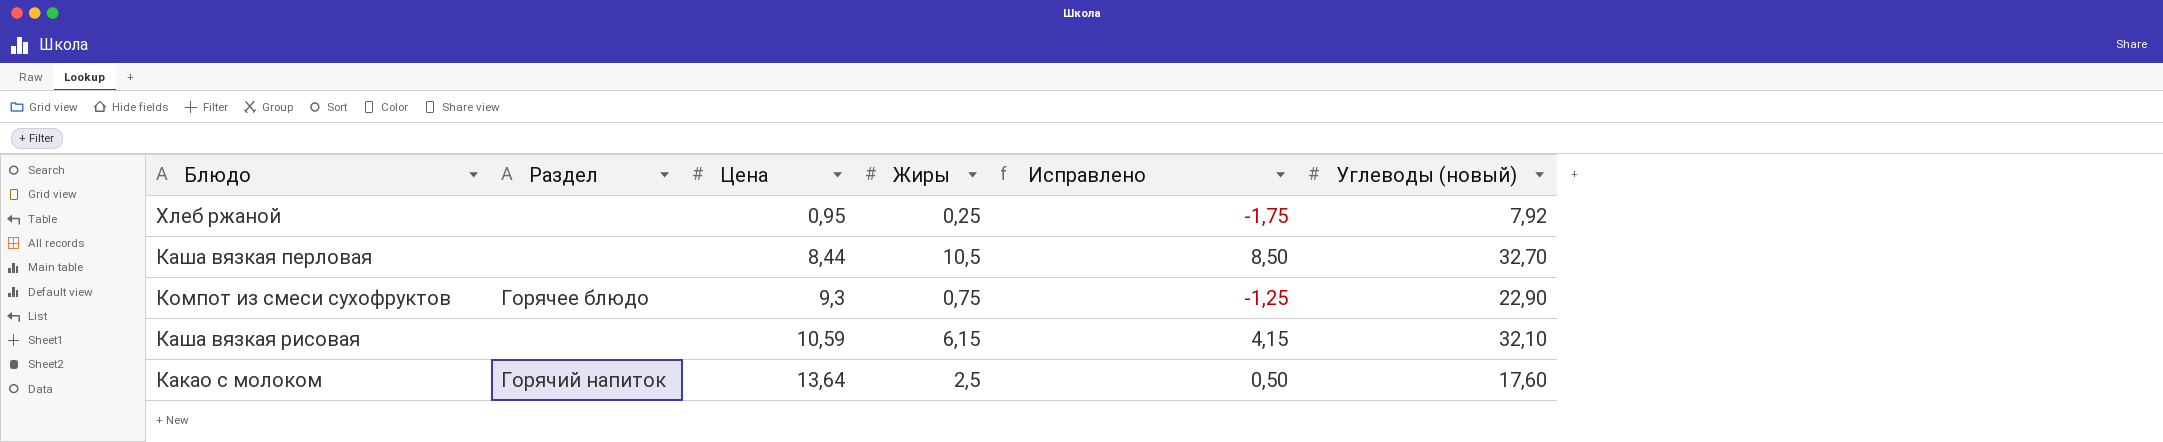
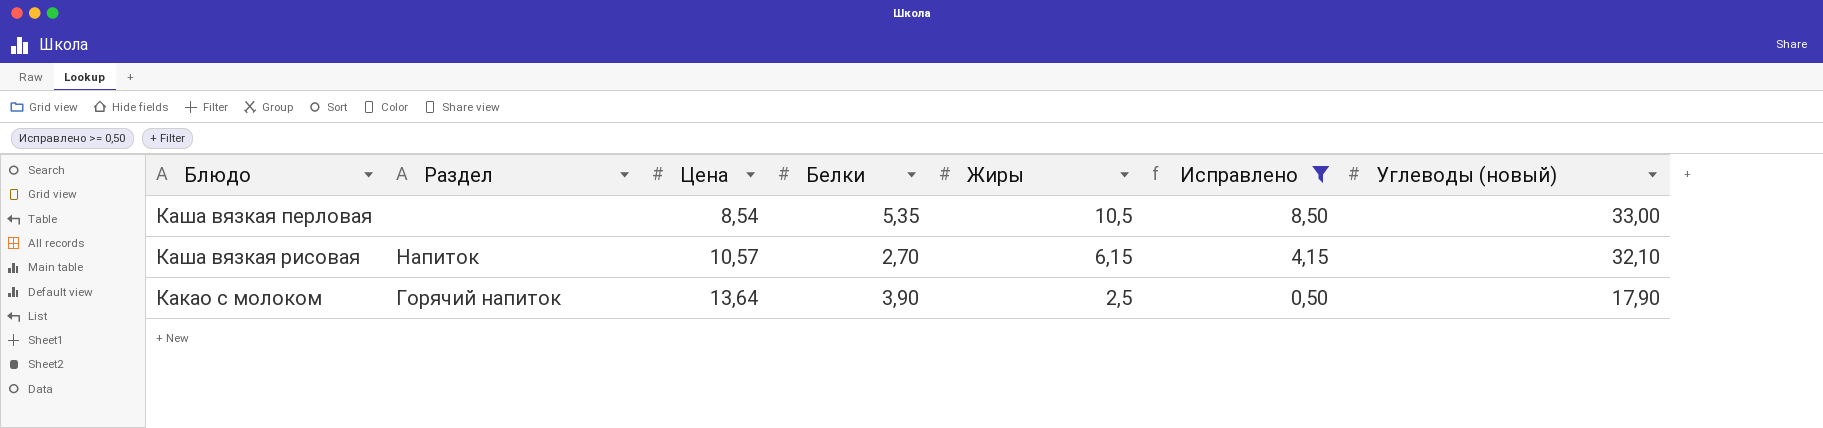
filter: none -> Исправлено >= 0,50
column Белки | position: none -> 4
Каша вязкая перловая | Цена: 8,44 -> 8,54
Каша вязкая перловая | Углеводы (новый): 32,70 -> 33,00
Каша вязкая рисовая | Раздел: none -> Напиток
Каша вязкая рисовая | Цена: 10,59 -> 10,57
Какао с молоком | Углеводы (новый): 17,60 -> 17,90

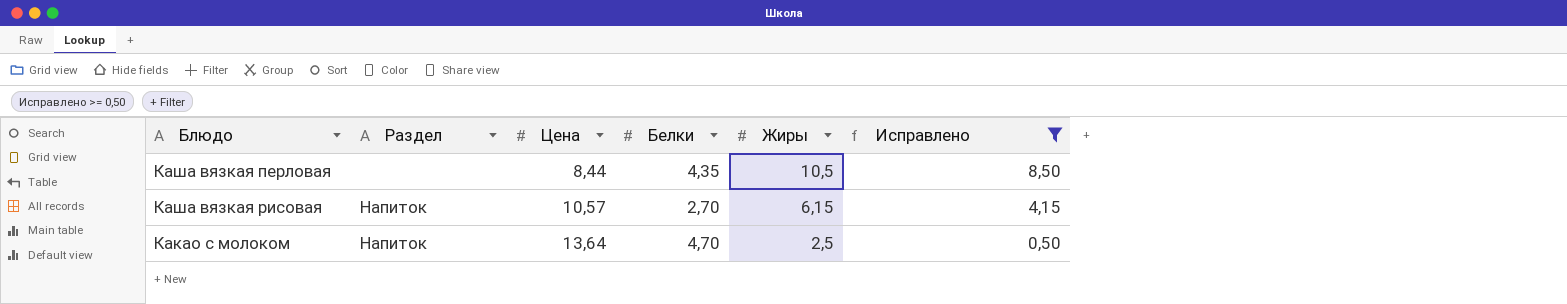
column Углеводы (новый) | position: 7 -> none
Каша вязкая перловая | Цена: 8,54 -> 8,44
Каша вязкая перловая | Белки: 5,35 -> 4,35
Какао с молоком | Раздел: Горячий напиток -> Напиток
Какао с молоком | Белки: 3,90 -> 4,70

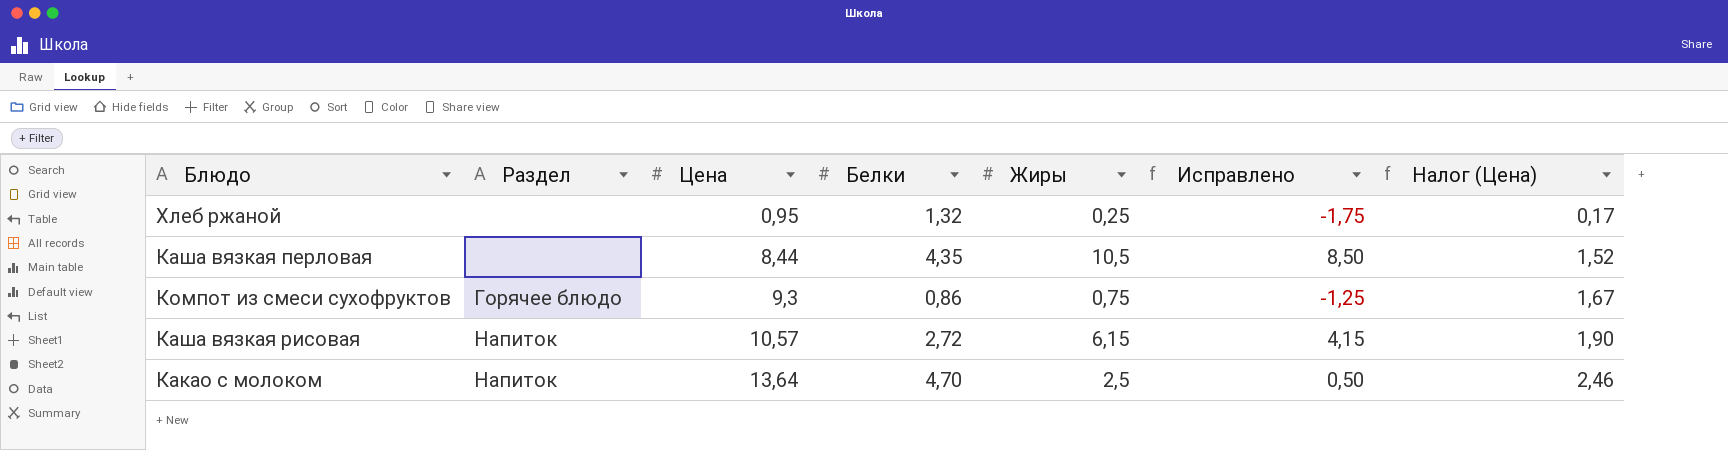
filter: Исправлено >= 0,50 -> none
column Налог (Цена) | formula: none -> [Цена] * 0,18
Каша вязкая рисовая | Белки: 2,70 -> 2,72

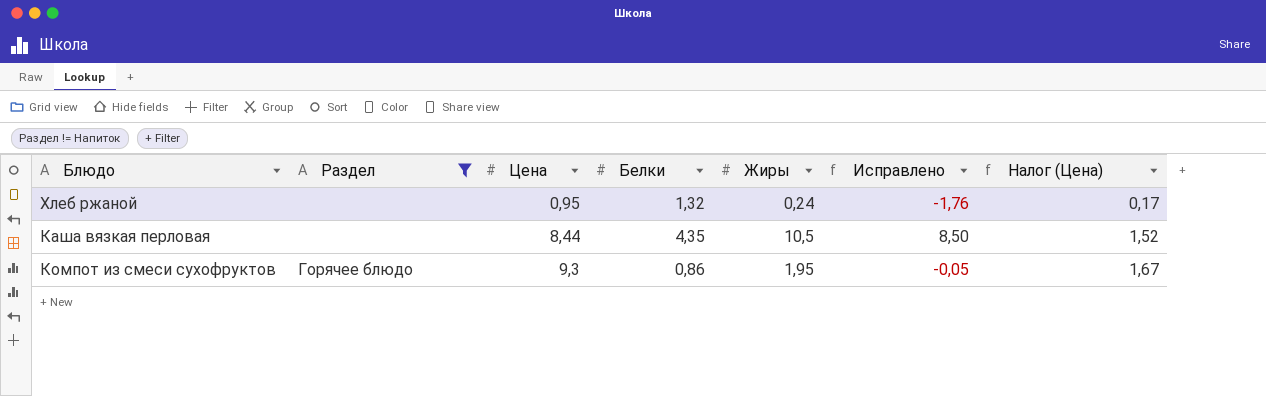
filter: none -> Раздел != Напиток
Хлеб ржаной | Жиры: 0,25 -> 0,24
Хлеб ржаной | Исправлено: -1,75 -> -1,76
Компот из смеси сухофруктов | Жиры: 0,75 -> 1,95
Компот из смеси сухофруктов | Исправлено: -1,25 -> -0,05

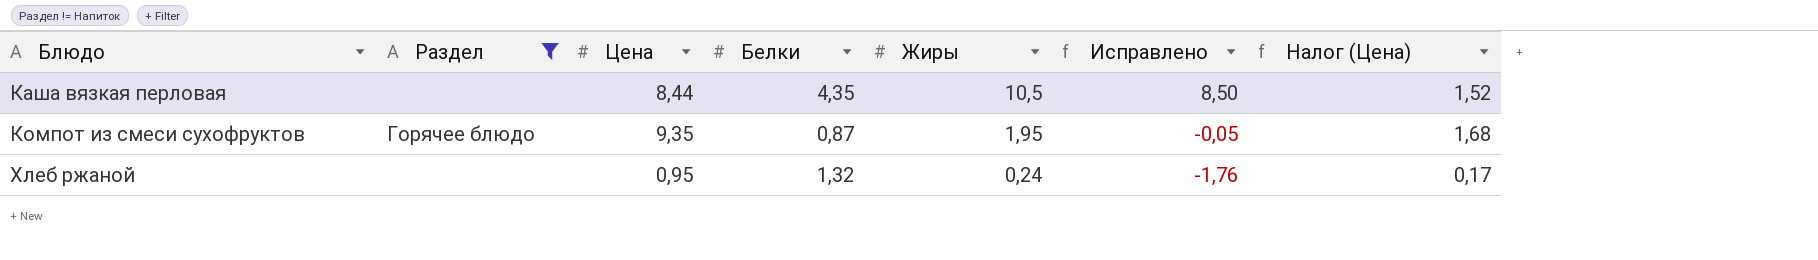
row order: Цена ascending -> Блюдо ascending
Компот из смеси сухофруктов | Цена: 9,3 -> 9,35
Компот из смеси сухофруктов | Белки: 0,86 -> 0,87
Компот из смеси сухофруктов | Налог (Цена): 1,67 -> 1,68

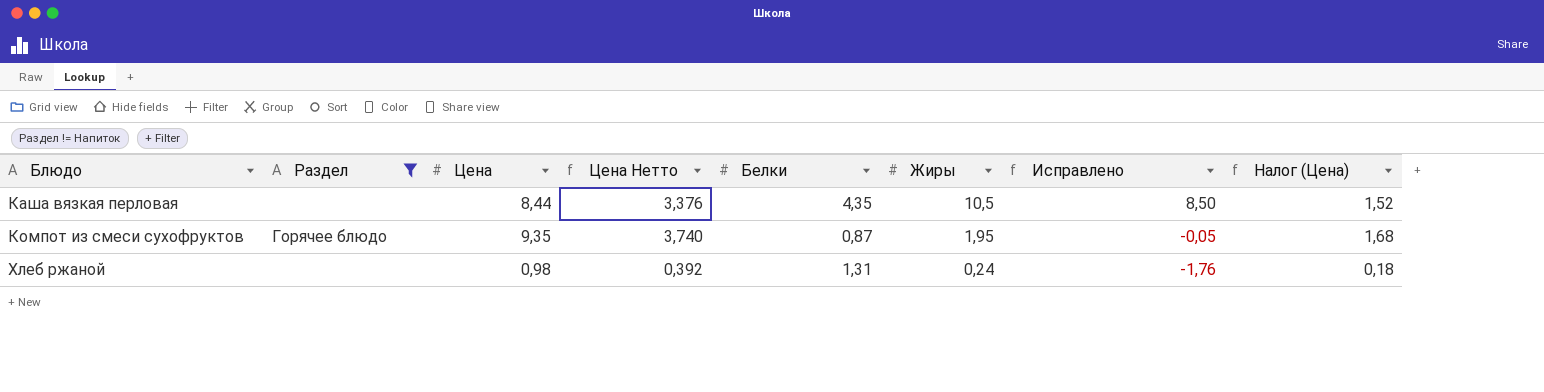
column Цена Нетто | formula: none -> [Цена] * 0,4
Хлеб ржаной | Цена: 0,95 -> 0,98
Хлеб ржаной | Белки: 1,32 -> 1,31
Хлеб ржаной | Налог (Цена): 0,17 -> 0,18

